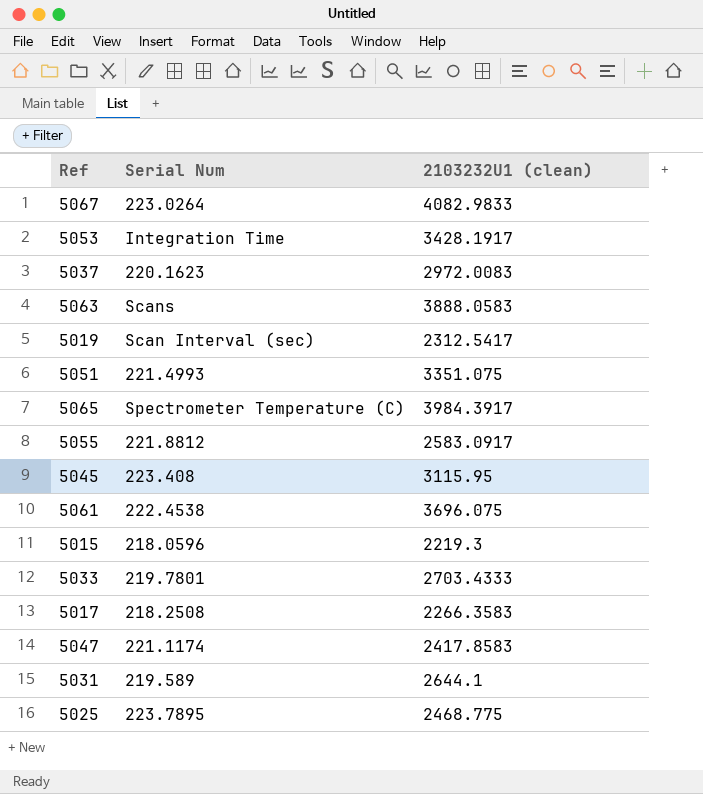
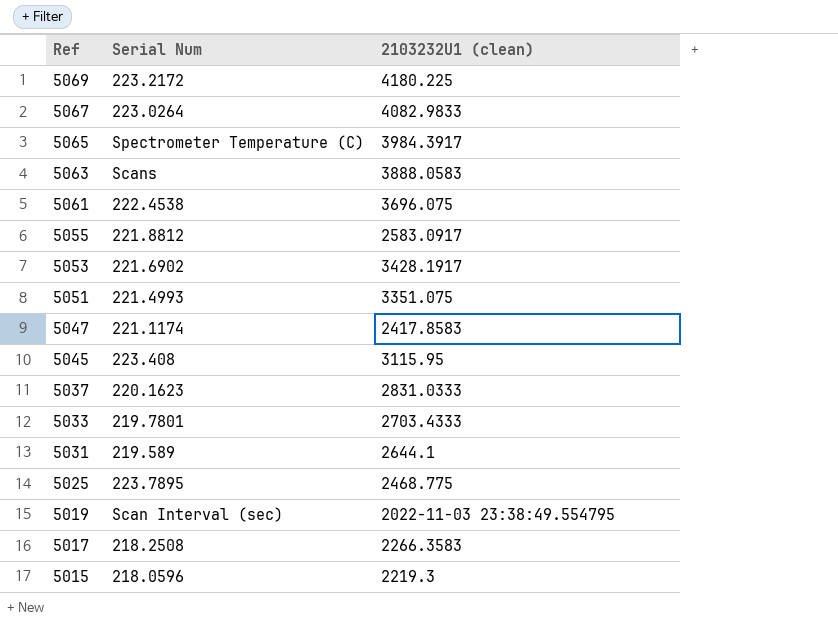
row order: none -> Ref descending
row 5069: none -> 223.2172 | 4180.225
5053 | Serial Num: Integration Time -> 221.6902
5037 | 2103232U1 (clean): 2972.0083 -> 2831.0333
5019 | 2103232U1 (clean): 2312.5417 -> 2022-11-03 23:38:49.554795

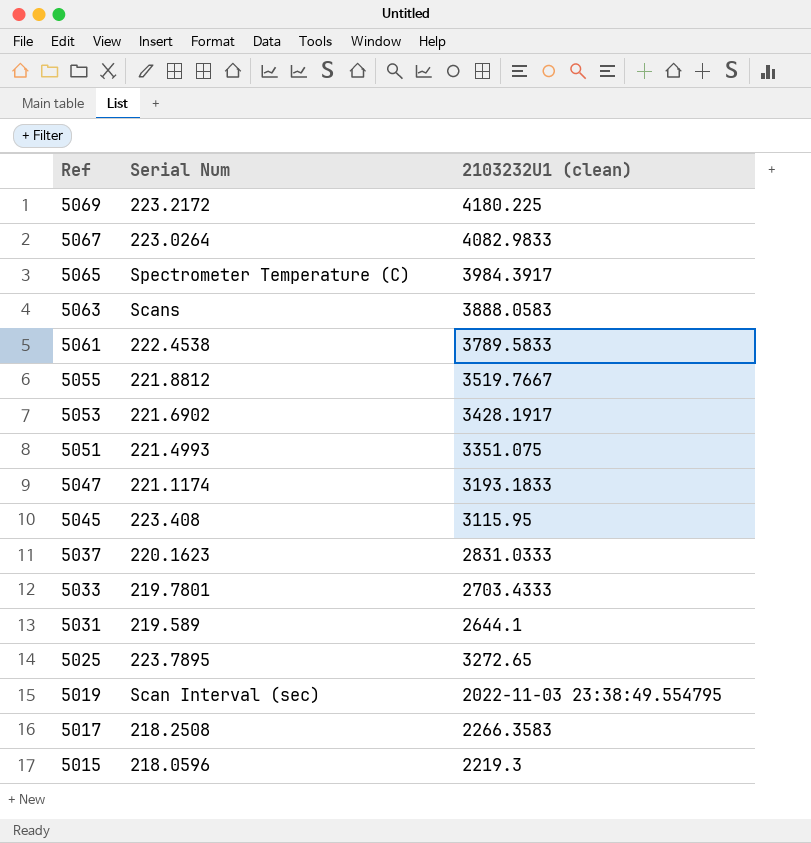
5061 | 2103232U1 (clean): 3696.075 -> 3789.5833
5055 | 2103232U1 (clean): 2583.0917 -> 3519.7667
5047 | 2103232U1 (clean): 2417.8583 -> 3193.1833
5025 | 2103232U1 (clean): 2468.775 -> 3272.65

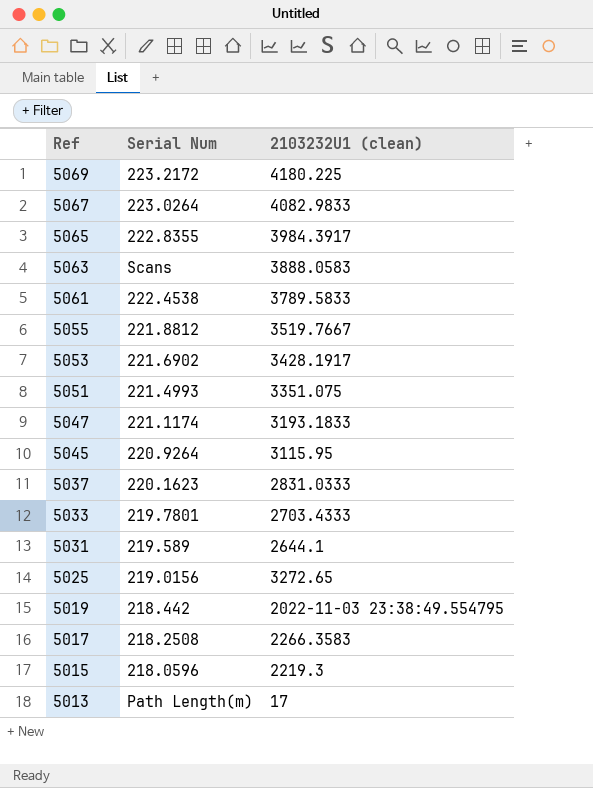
5065 | Serial Num: Spectrometer Temperature (C) -> 222.8355
5045 | Serial Num: 223.408 -> 220.9264
5025 | Serial Num: 223.7895 -> 219.0156
5019 | Serial Num: Scan Interval (sec) -> 218.442
row 5013: none -> Path Length(m) | 17

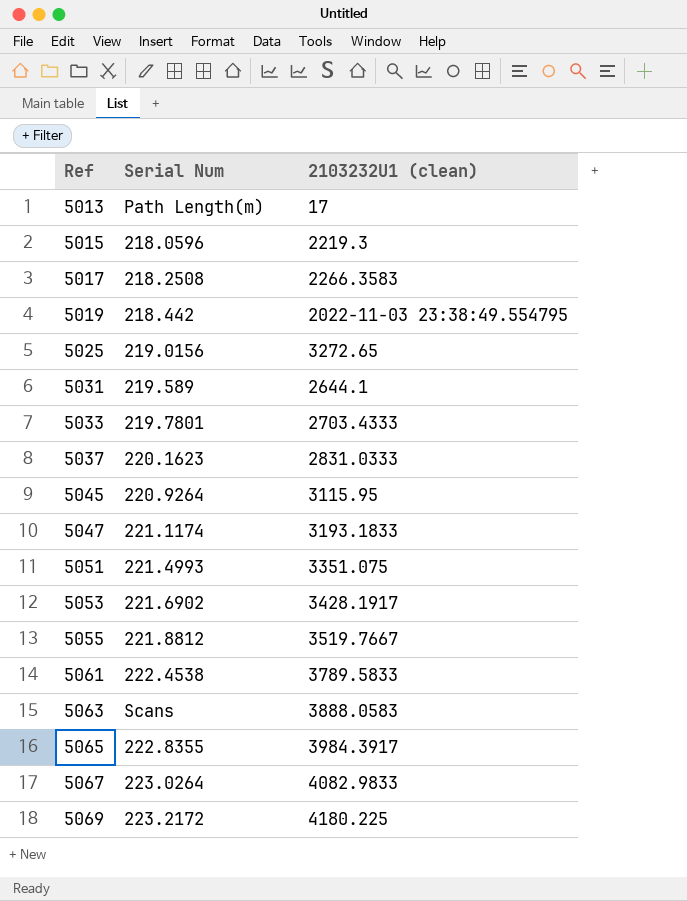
row order: Ref descending -> Ref ascending

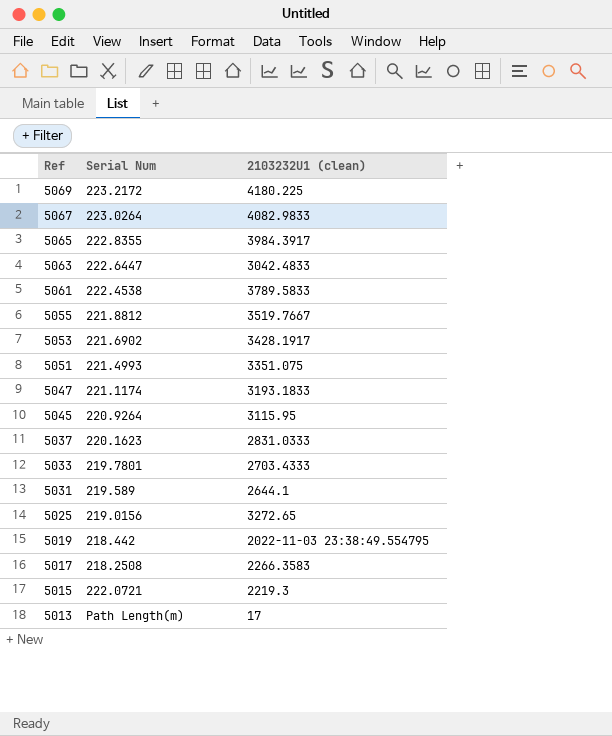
row order: Ref ascending -> Ref descending
5063 | Serial Num: Scans -> 222.6447
5063 | 2103232U1 (clean): 3888.0583 -> 3042.4833
5015 | Serial Num: 218.0596 -> 222.0721

